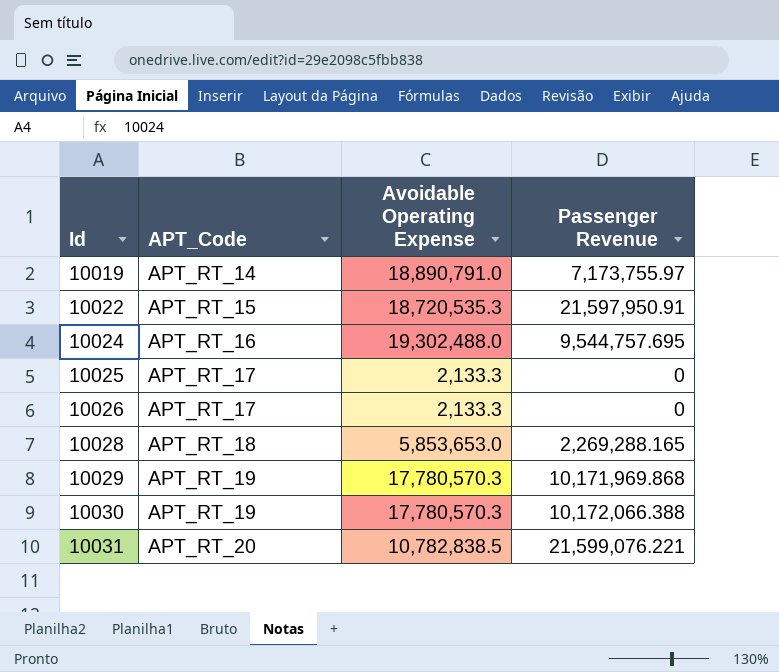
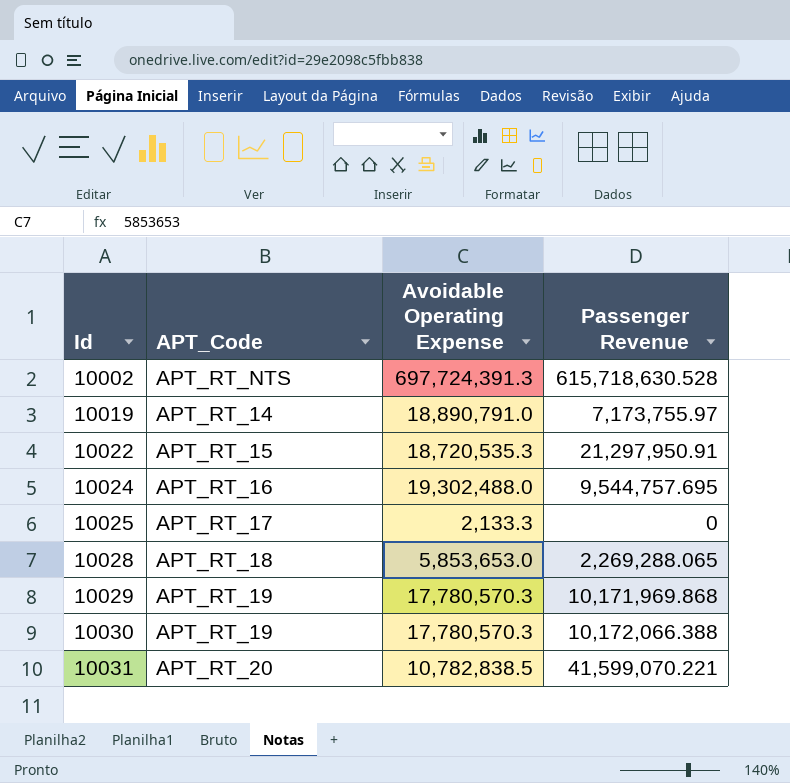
row 10026: APT_RT_17 | 2,133.3 | 0 -> none
row 10002: none -> APT_RT_NTS | 697,724,391.3 | 615,718,630.528
10022 | Passenger Revenue: 21,597,950.91 -> 21,297,950.91
10028 | Passenger Revenue: 2,269,288.165 -> 2,269,288.065
10031 | Passenger Revenue: 21,599,076.221 -> 41,599,070.221

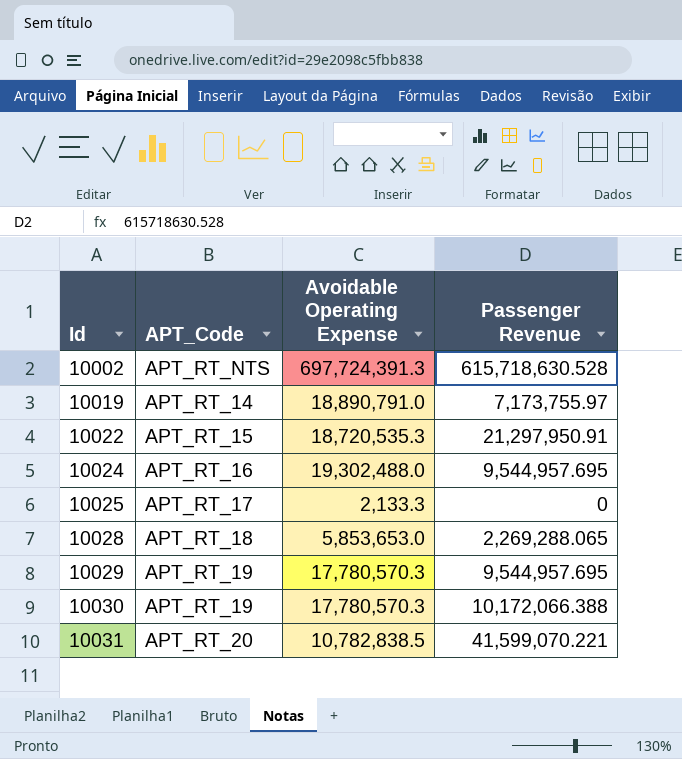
10024 | Passenger Revenue: 9,544,757.695 -> 9,544,957.695
10029 | Passenger Revenue: 10,171,969.868 -> 9,544,957.695

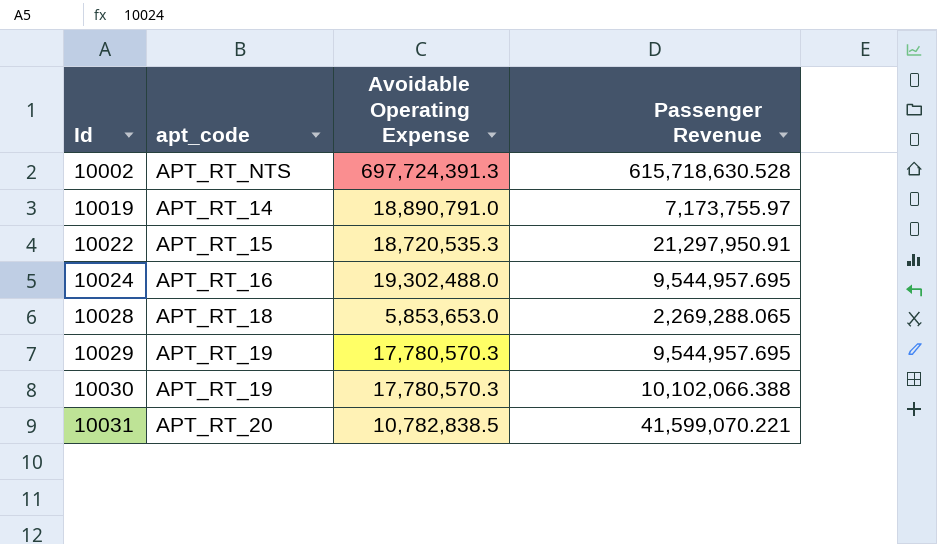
column name: APT_Code -> apt_code
row 10025: APT_RT_17 | 2,133.3 | 0 -> none
10030 | Passenger Revenue: 10,172,066.388 -> 10,102,066.388

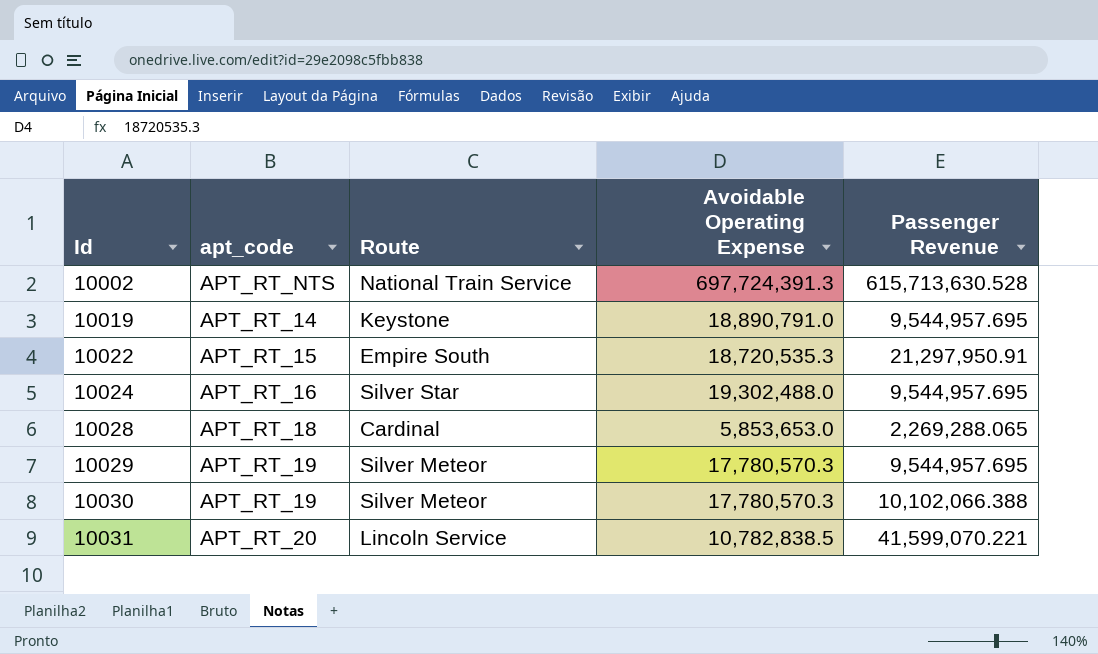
column Route | position: none -> 3
10002 | Passenger Revenue: 615,718,630.528 -> 615,713,630.528
10019 | Passenger Revenue: 7,173,755.97 -> 9,544,957.695

